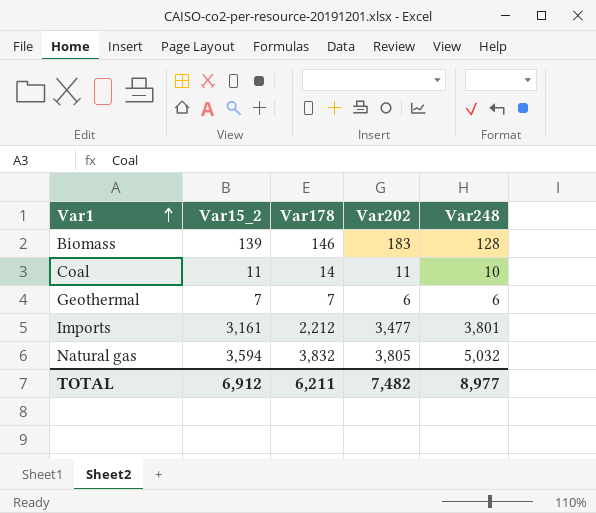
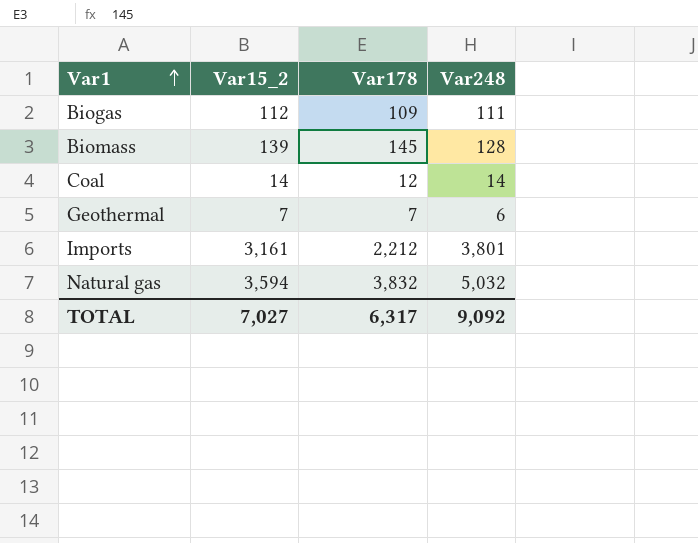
column Var202 | position: 4 -> none
row Biogas: none -> 112 | 109 | 111
Biomass | Var178: 146 -> 145
Coal | Var15_2: 11 -> 14
Coal | Var178: 14 -> 12
Coal | Var248: 10 -> 14
TOTAL | Var15_2: 6,912 -> 7,027
TOTAL | Var178: 6,211 -> 6,317
TOTAL | Var248: 8,977 -> 9,092

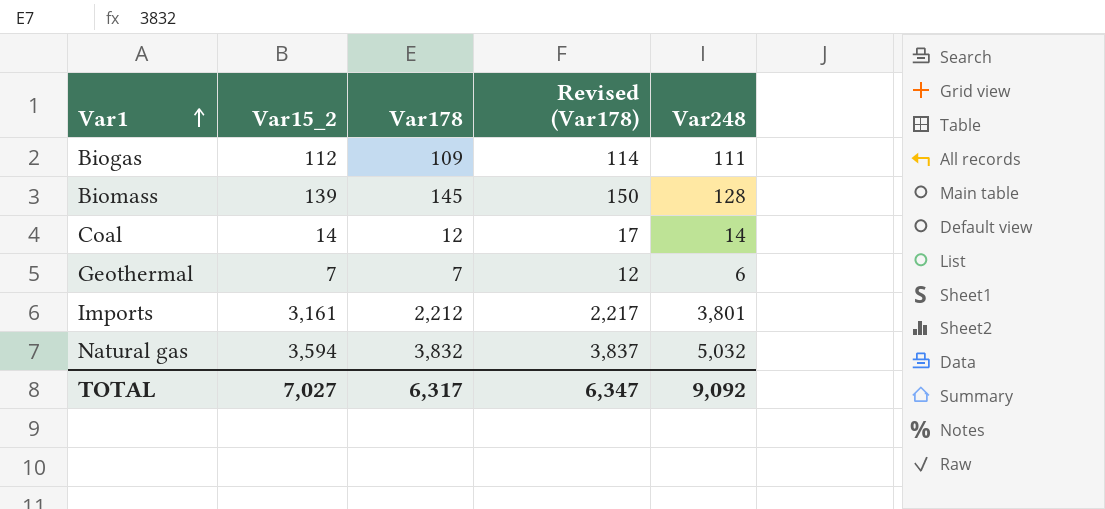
column Revised (Var178) | formula: none -> [Var178] + 5

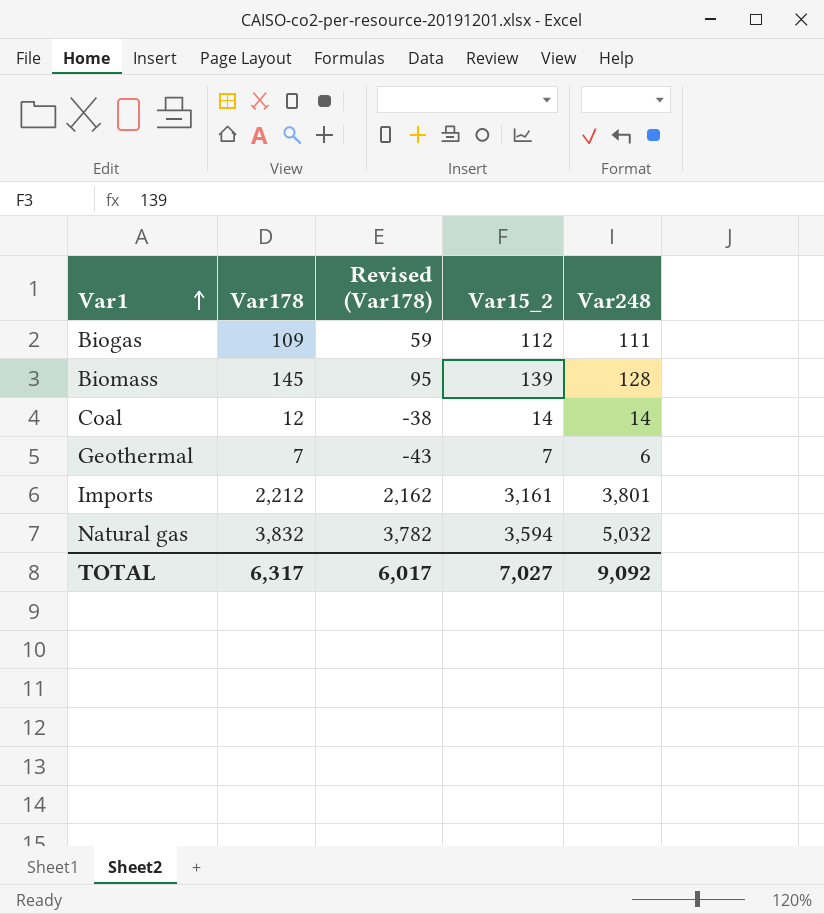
column Revised (Var178) | formula: [Var178] + 5 -> [Var178] - 50
column Var15_2 | position: 2 -> 4
TOTAL | Revised (Var178): 6,347 -> 6,017

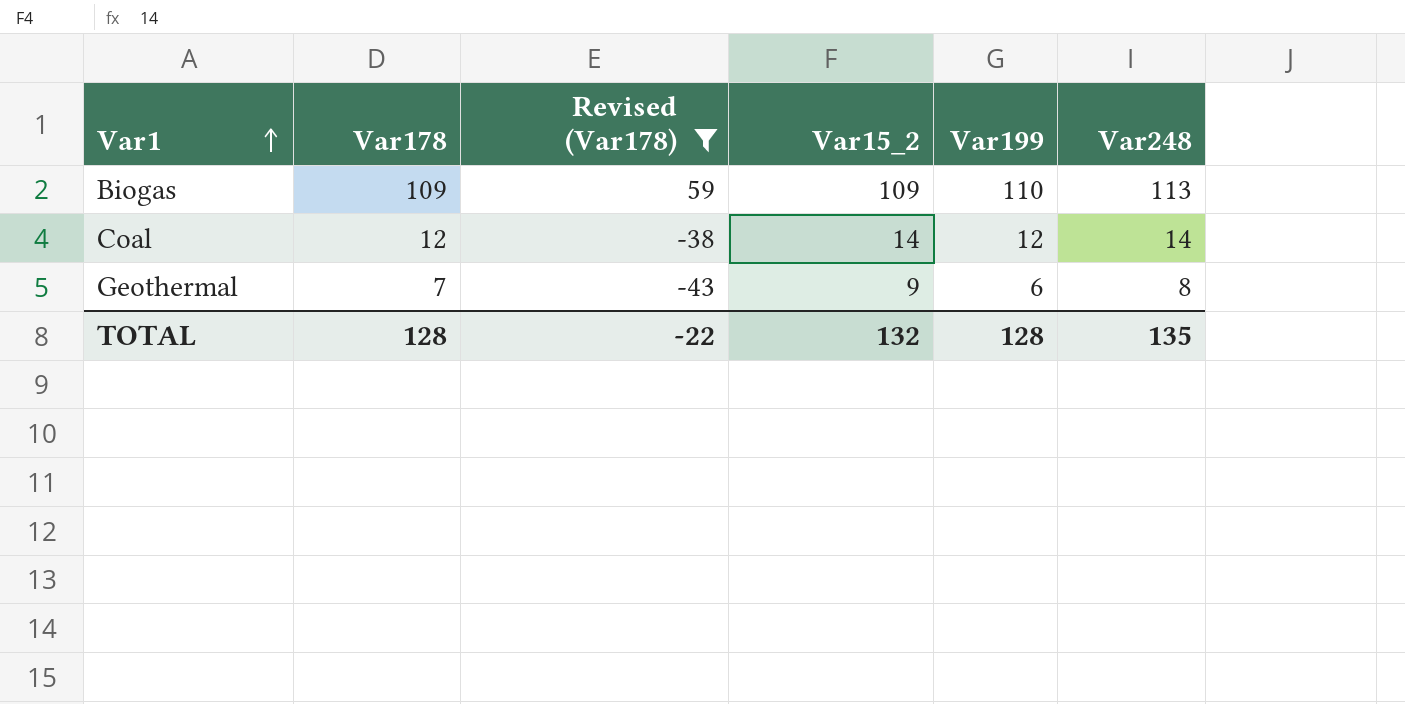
filter: none -> Revised (Var178) <= 59
column Var199 | position: none -> 5
Biogas | Var15_2: 112 -> 109
Biogas | Var248: 111 -> 113
Geothermal | Var15_2: 7 -> 9
Geothermal | Var248: 6 -> 8
TOTAL | Var178: 6,317 -> 128
TOTAL | Revised (Var178): 6,017 -> -22
TOTAL | Var15_2: 7,027 -> 132
TOTAL | Var248: 9,092 -> 135

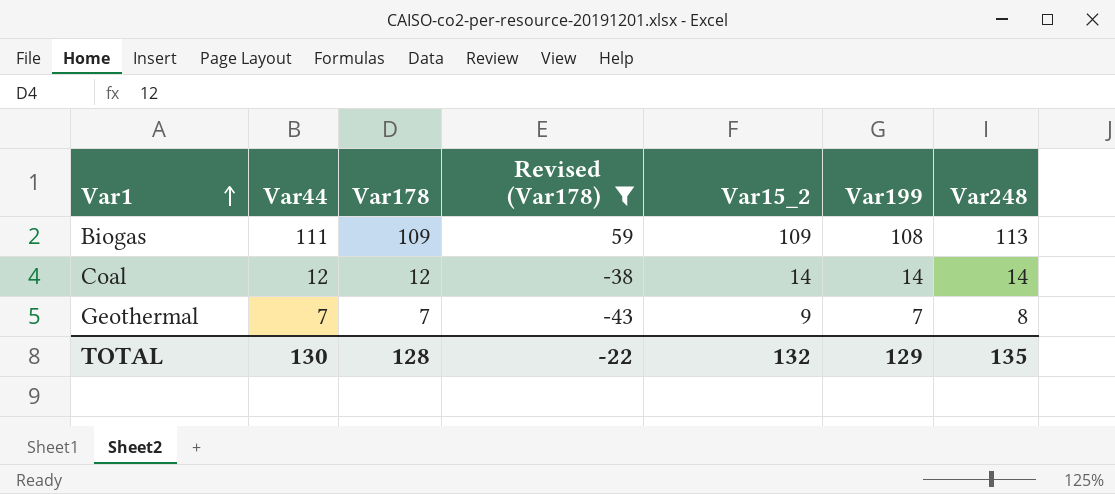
column Var44 | position: none -> 2
Biogas | Var199: 110 -> 108
Coal | Var199: 12 -> 14
Geothermal | Var199: 6 -> 7
TOTAL | Var199: 128 -> 129

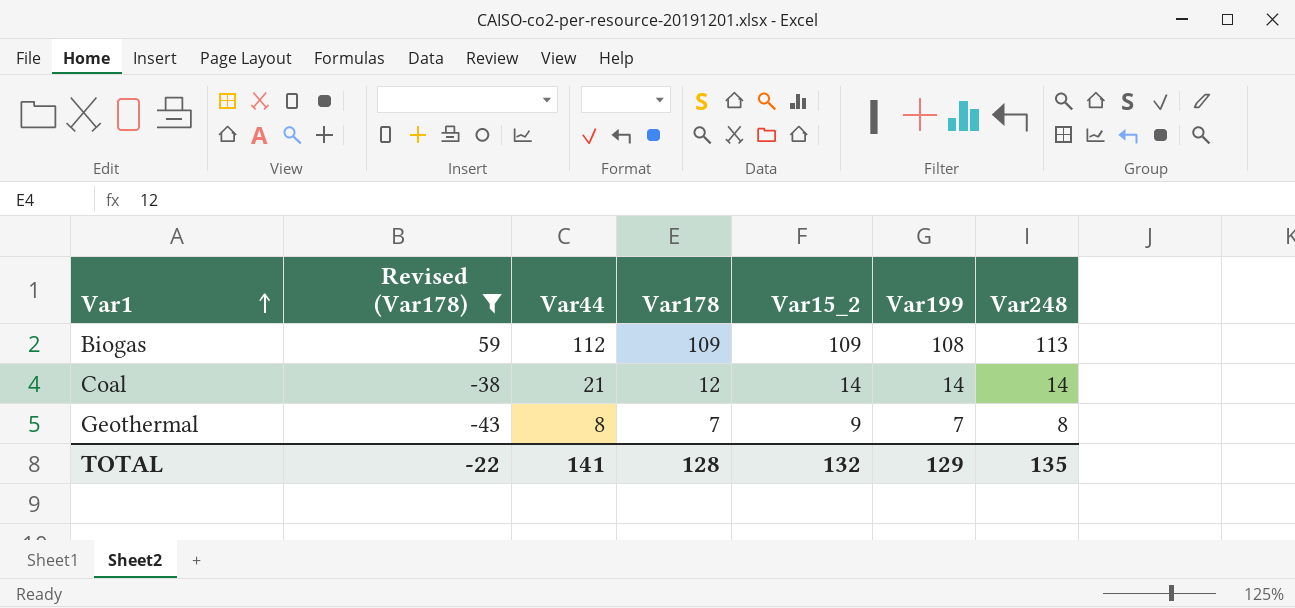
column Revised (Var178) | position: 4 -> 2
Biogas | Var44: 111 -> 112
Coal | Var44: 12 -> 21
Geothermal | Var44: 7 -> 8
TOTAL | Var44: 130 -> 141

